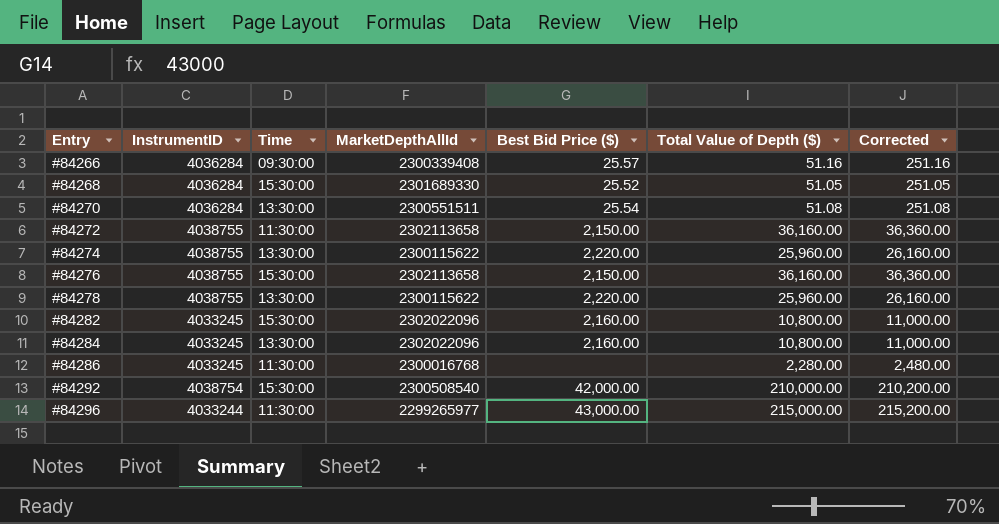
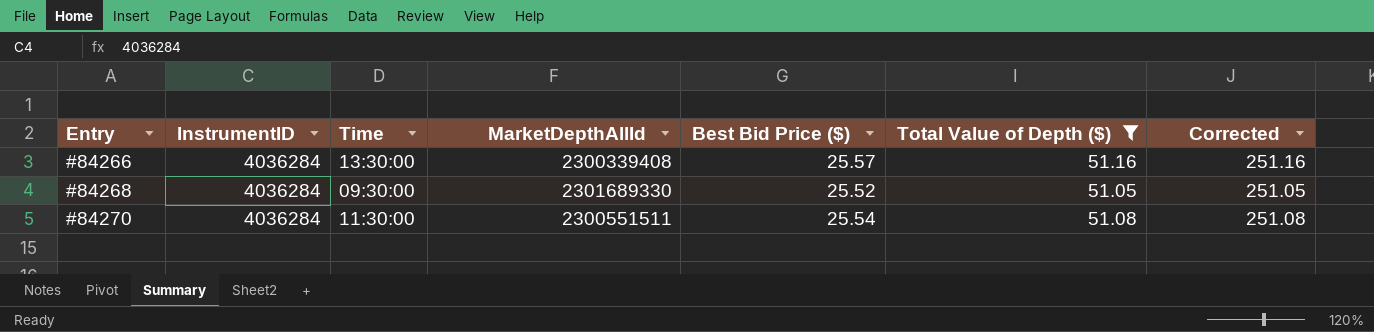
filter: none -> Total Value of Depth ($) <= 51.16
#84266 | Time: 09:30:00 -> 13:30:00
#84268 | Time: 15:30:00 -> 09:30:00
#84270 | Time: 13:30:00 -> 11:30:00

